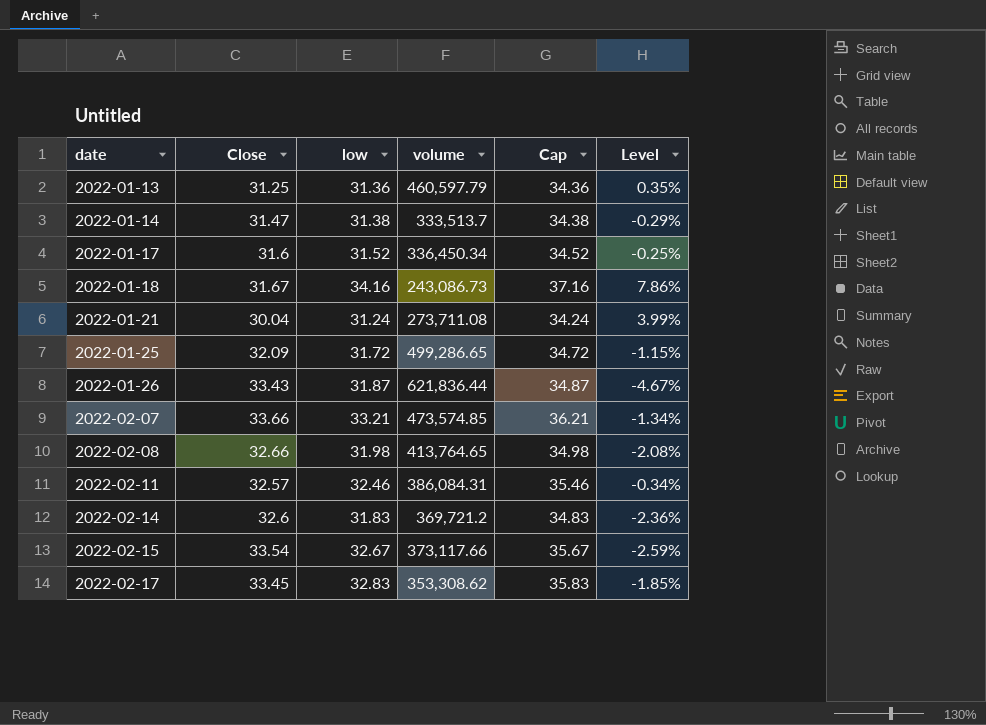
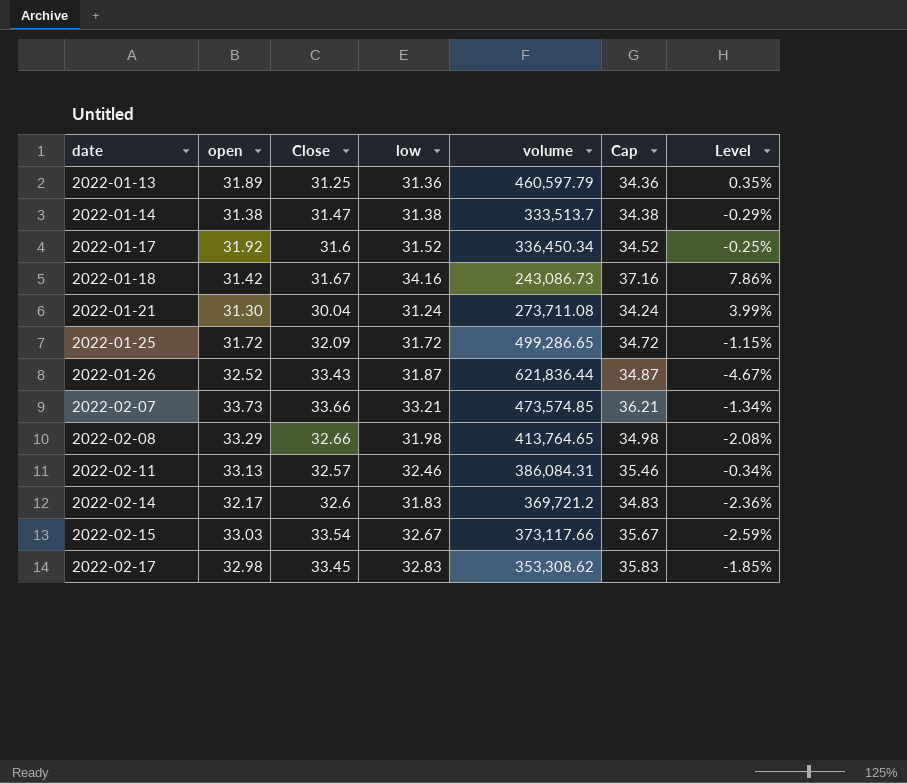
column open | position: none -> 2

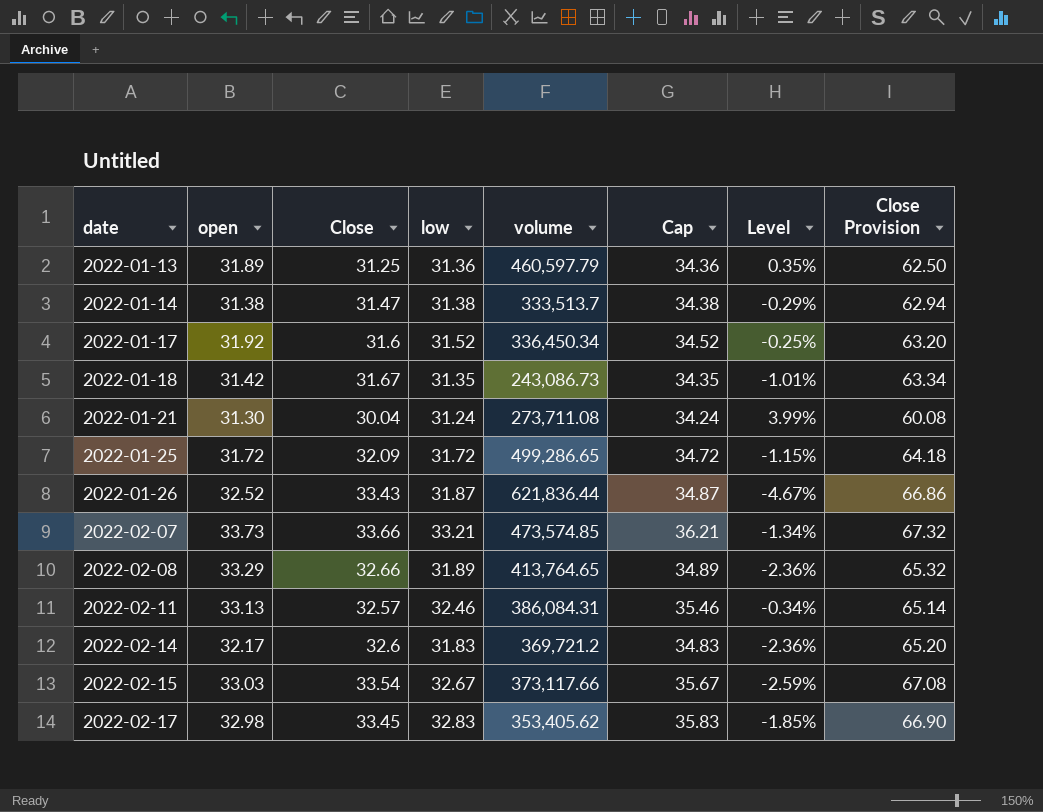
column Close Provision | formula: none -> [Close] * 2
2022-01-18 | low: 34.16 -> 31.35
2022-01-18 | Cap: 37.16 -> 34.35
2022-01-18 | Level: 7.86% -> -1.01%
2022-02-08 | low: 31.98 -> 31.89
2022-02-08 | Cap: 34.98 -> 34.89
2022-02-08 | Level: -2.08% -> -2.36%
2022-02-17 | volume: 353,308.62 -> 353,405.62

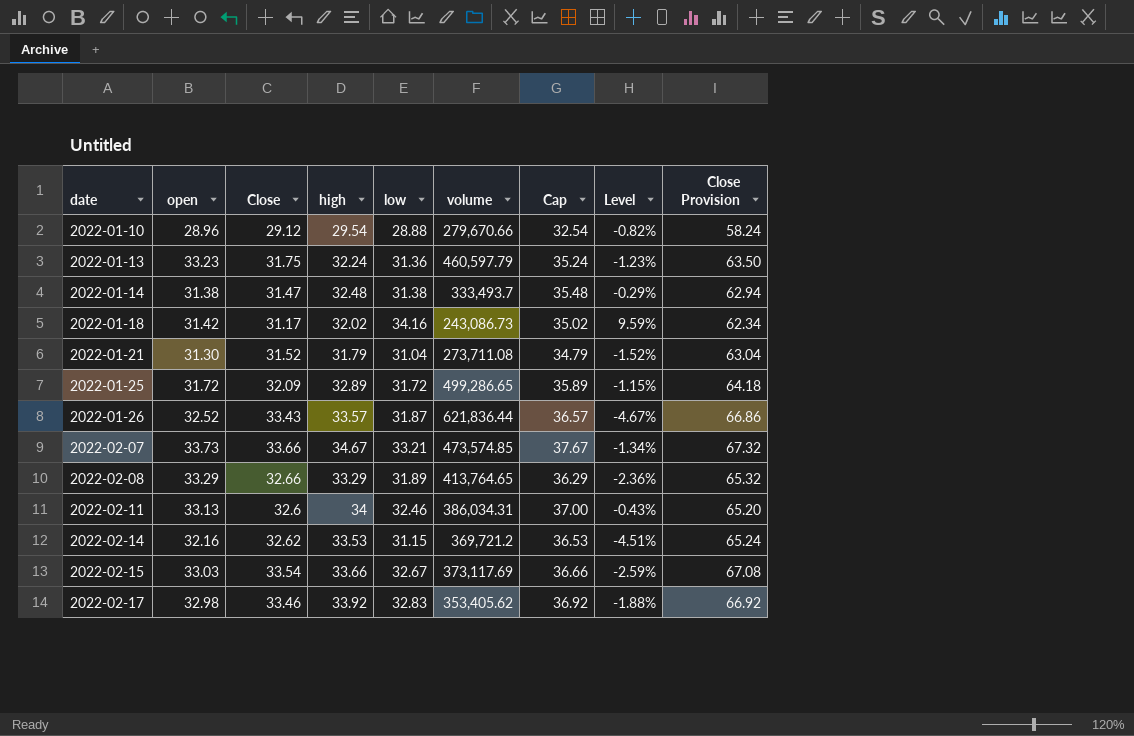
column high | position: none -> 4
column Cap | formula: [low] + 3 -> [high] + 3
row 2022-01-17: 31.92 | 31.6 | 31.52 | 336,450.34 | 34.52 | -0.25% | 63.20 -> none
row 2022-01-10: none -> 28.96 | 29.12 | 29.54 | 28.88 | 279,670.66 | 32.54 | -0.82% | 58.24
2022-01-13 | open: 31.89 -> 33.23
2022-01-13 | Close: 31.25 -> 31.75
2022-01-13 | Level: 0.35% -> -1.23%
2022-01-13 | Close Provision: 62.50 -> 63.50
2022-01-14 | volume: 333,513.7 -> 333,493.7
2022-01-18 | Close: 31.67 -> 31.17
2022-01-18 | low: 31.35 -> 34.16
2022-01-18 | Level: -1.01% -> 9.59%
2022-01-18 | Close Provision: 63.34 -> 62.34
2022-01-21 | Close: 30.04 -> 31.52
2022-01-21 | low: 31.24 -> 31.04
2022-01-21 | Level: 3.99% -> -1.52%
2022-01-21 | Close Provision: 60.08 -> 63.04
2022-02-11 | Close: 32.57 -> 32.6
2022-02-11 | volume: 386,084.31 -> 386,034.31
2022-02-11 | Level: -0.34% -> -0.43%
2022-02-11 | Close Provision: 65.14 -> 65.20
2022-02-14 | open: 32.17 -> 32.16
2022-02-14 | Close: 32.6 -> 32.62
2022-02-14 | low: 31.83 -> 31.15
2022-02-14 | Level: -2.36% -> -4.51%
2022-02-14 | Close Provision: 65.20 -> 65.24
2022-02-15 | volume: 373,117.66 -> 373,117.69
2022-02-17 | Close: 33.45 -> 33.46
2022-02-17 | Level: -1.85% -> -1.88%
2022-02-17 | Close Provision: 66.90 -> 66.92

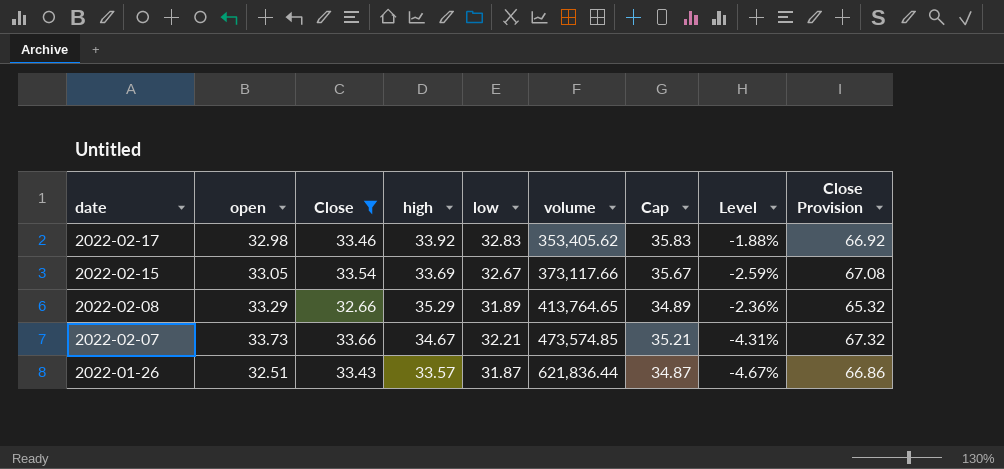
filter: none -> Close >= 32.66
row order: date ascending -> date descending
column Cap | formula: [high] + 3 -> [low] + 3
2022-02-15 | open: 33.03 -> 33.05
2022-02-15 | high: 33.66 -> 33.69
2022-02-15 | volume: 373,117.69 -> 373,117.66
2022-02-08 | high: 33.29 -> 35.29
2022-02-07 | low: 33.21 -> 32.21
2022-02-07 | Level: -1.34% -> -4.31%
2022-01-26 | open: 32.52 -> 32.51

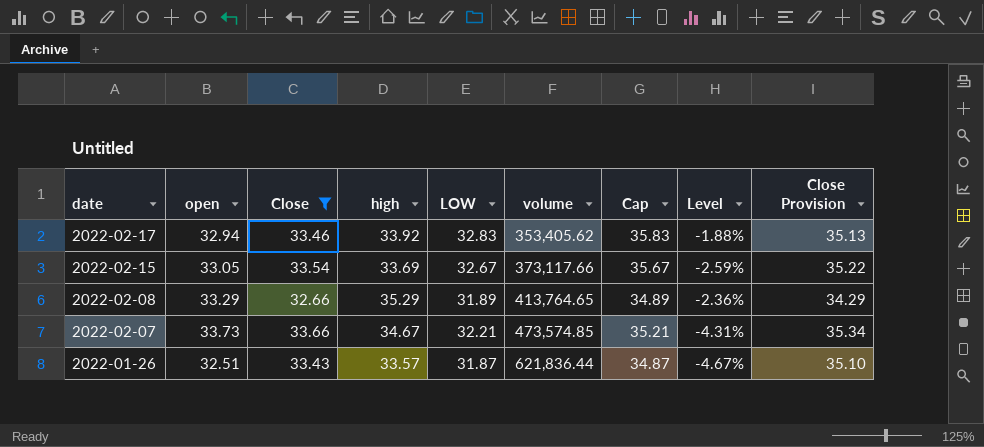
column name: low -> LOW
column Close Provision | formula: [Close] * 2 -> [Close] * 1.05
2022-02-17 | open: 32.98 -> 32.94

